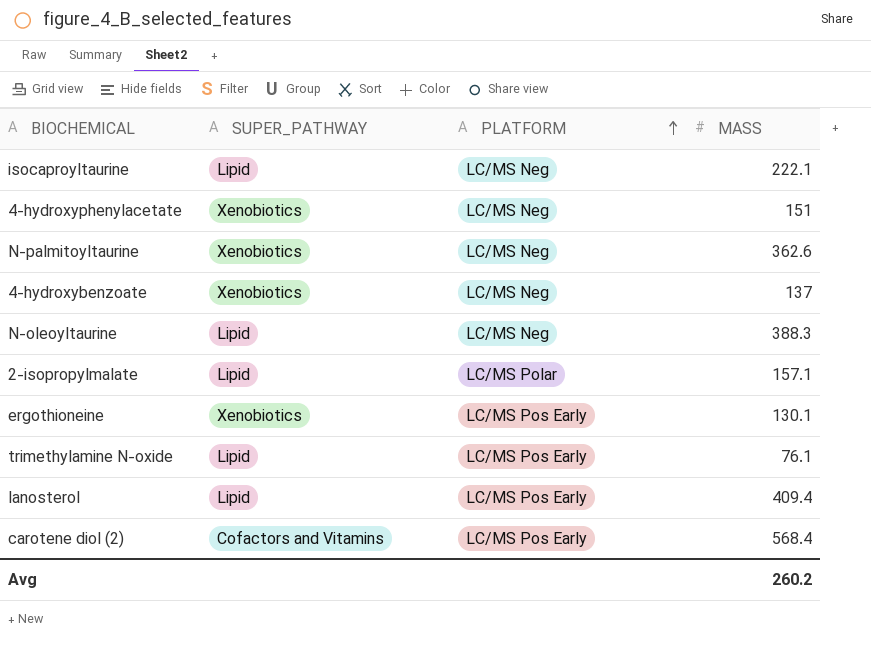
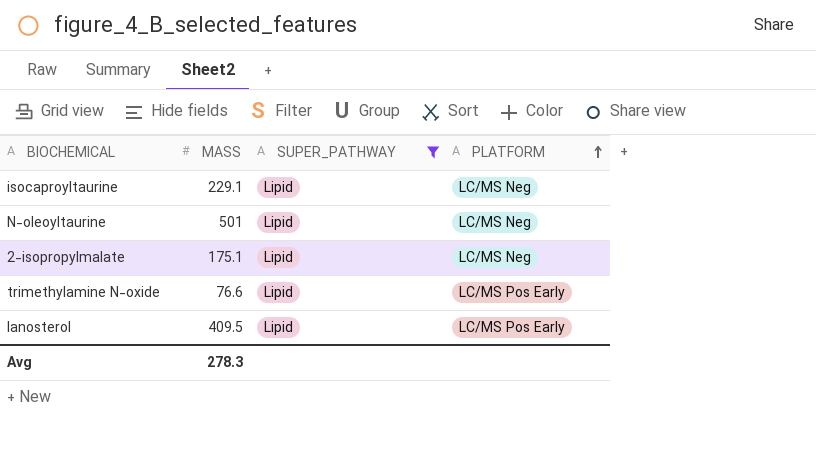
filter: none -> SUPER_PATHWAY = Lipid
column MASS | position: 4 -> 2
isocaproyltaurine | MASS: 222.1 -> 229.1
N-oleoyltaurine | MASS: 388.3 -> 501
2-isopropylmalate | MASS: 157.1 -> 175.1
2-isopropylmalate | PLATFORM: LC/MS Polar -> LC/MS Neg
trimethylamine N-oxide | MASS: 76.1 -> 76.6
lanosterol | MASS: 409.4 -> 409.5
Avg | MASS: 260.2 -> 278.3

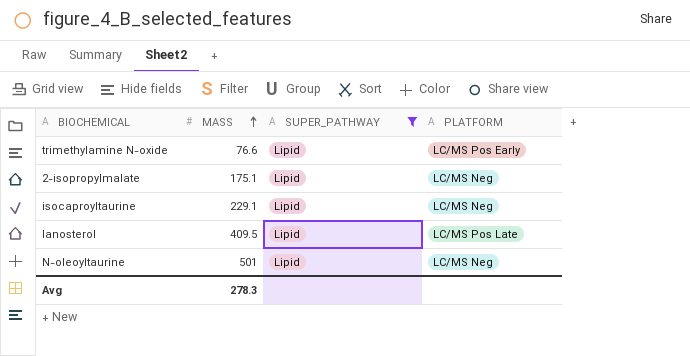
row order: PLATFORM ascending -> MASS ascending
lanosterol | PLATFORM: LC/MS Pos Early -> LC/MS Pos Late

